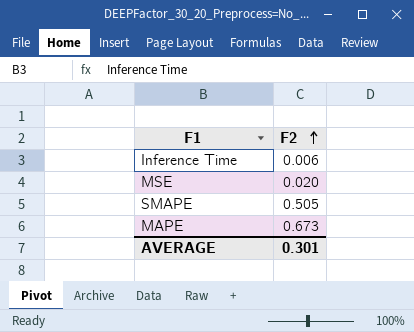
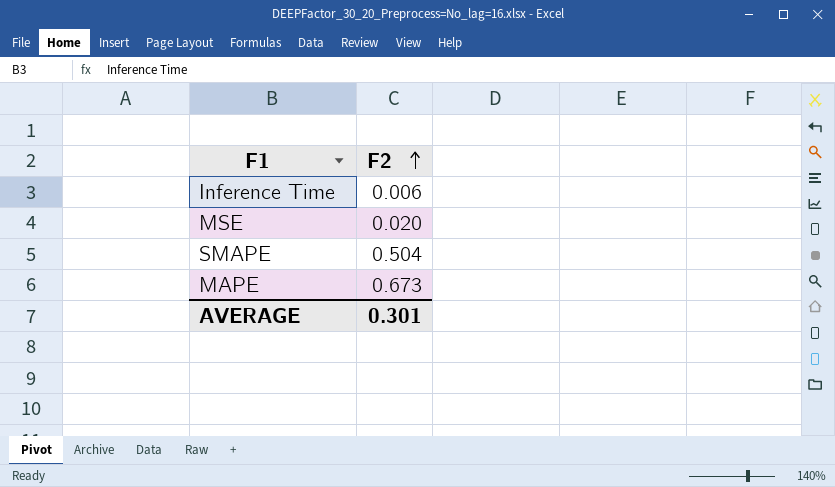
SMAPE | F2: 0.505 -> 0.504

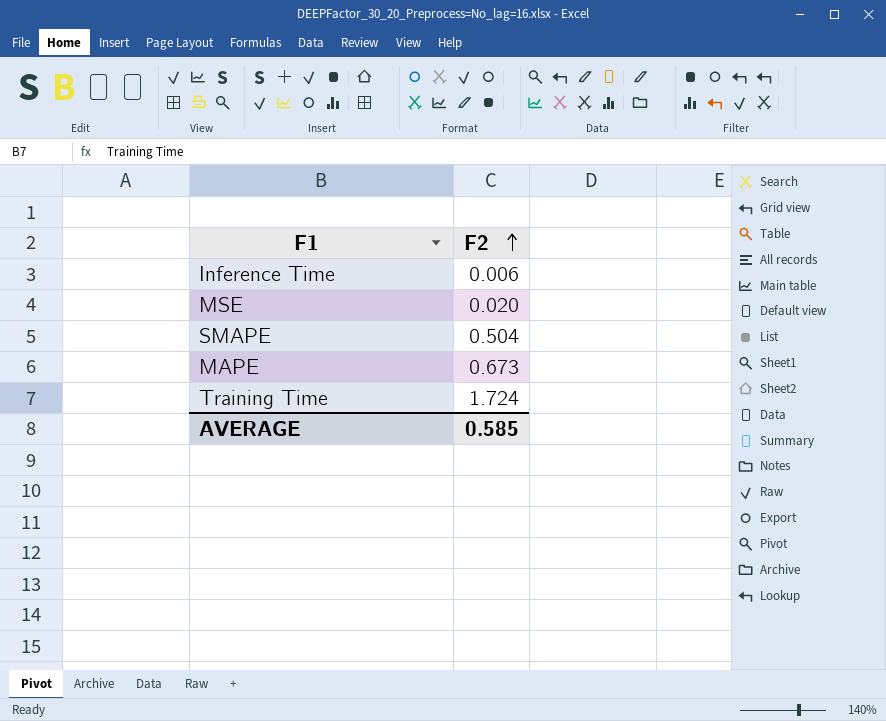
row Training Time: none -> 1.724
AVERAGE | F2: 0.301 -> 0.585

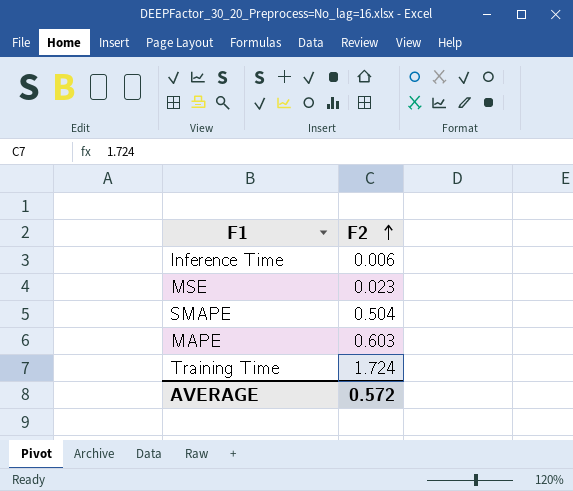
MSE | F2: 0.020 -> 0.023
MAPE | F2: 0.673 -> 0.603
AVERAGE | F2: 0.585 -> 0.572

